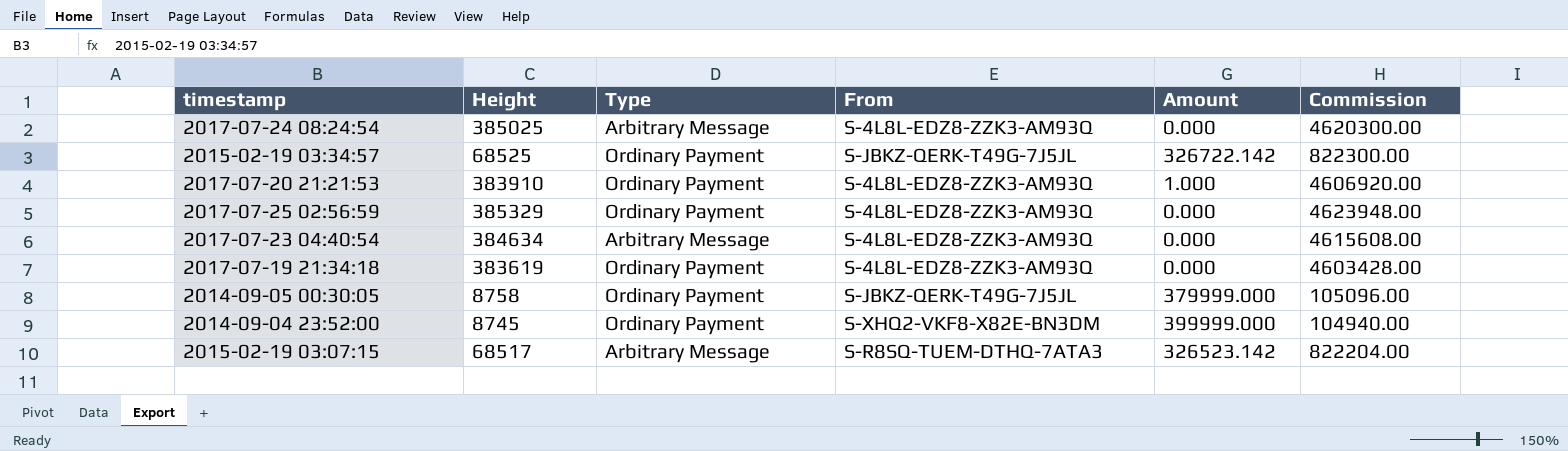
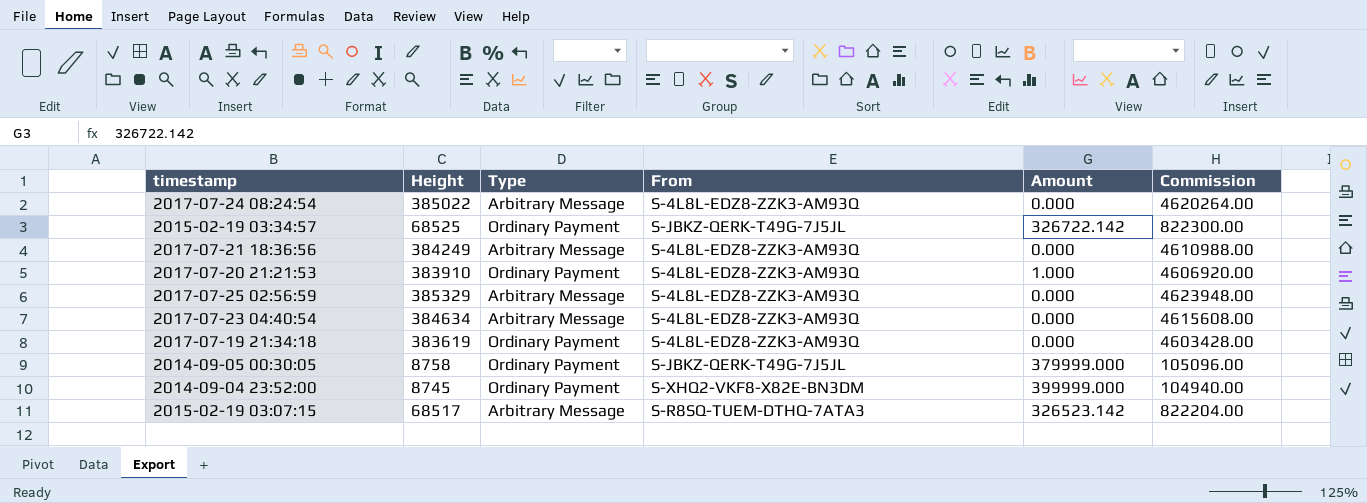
2017-07-24 08:24:54 | Height: 385025 -> 385022
2017-07-24 08:24:54 | Commission: 4620300.00 -> 4620264.00
row 2017-07-21 18:36:56: none -> 384249 | Arbitrary Message | S-4L8L-EDZ8-ZZK3-AM93Q | 0.000 | 4610988.00
2017-07-25 02:56:59 | Type: Ordinary Payment -> Arbitrary Message

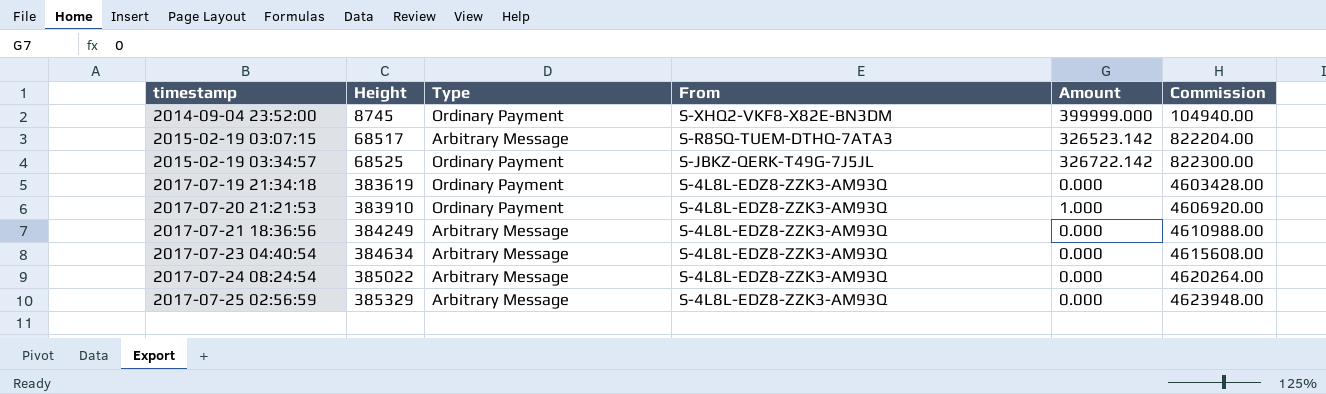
row order: none -> timestamp ascending
row 2014-09-05 00:30:05: 8758 | Ordinary Payment | S-JBKZ-QERK-T49G-7J5JL | 379999.000 | 105096.00 -> none

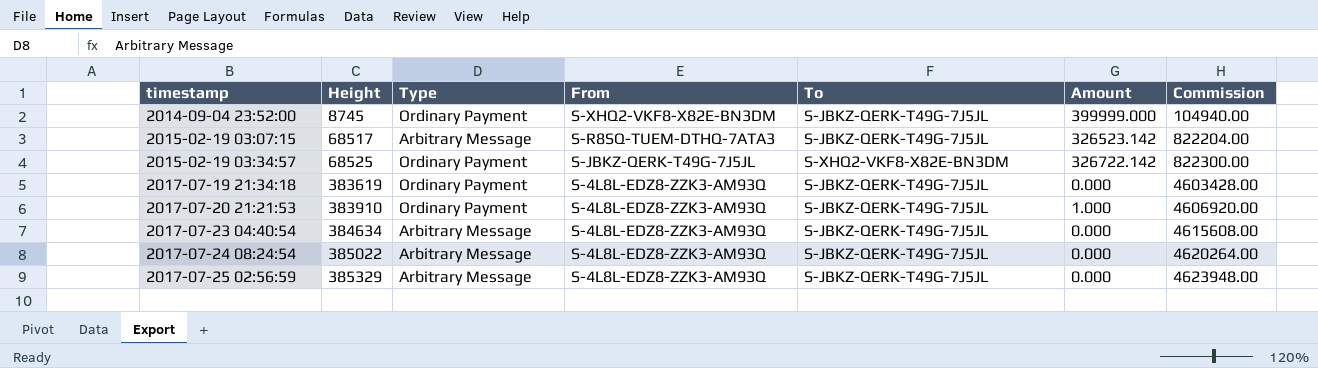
column To | position: none -> 5
row 2017-07-21 18:36:56: 384249 | Arbitrary Message | S-4L8L-EDZ8-ZZK3-AM93Q | 0.000 | 4610988.00 -> none

